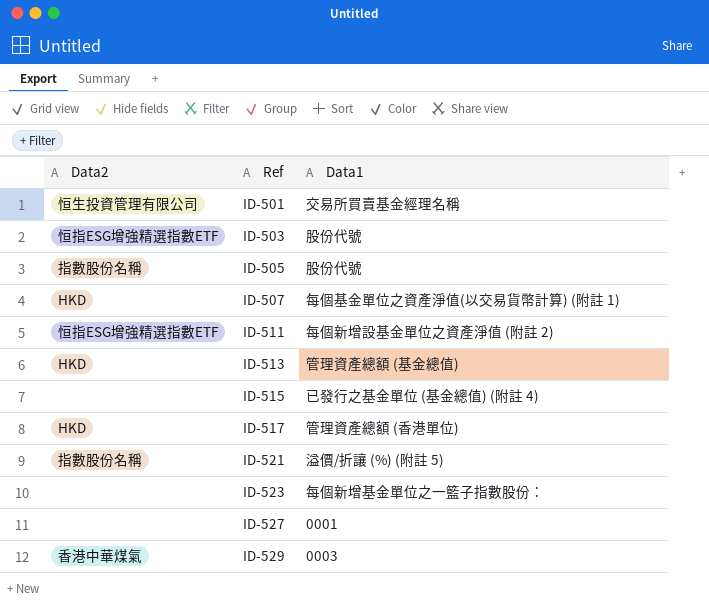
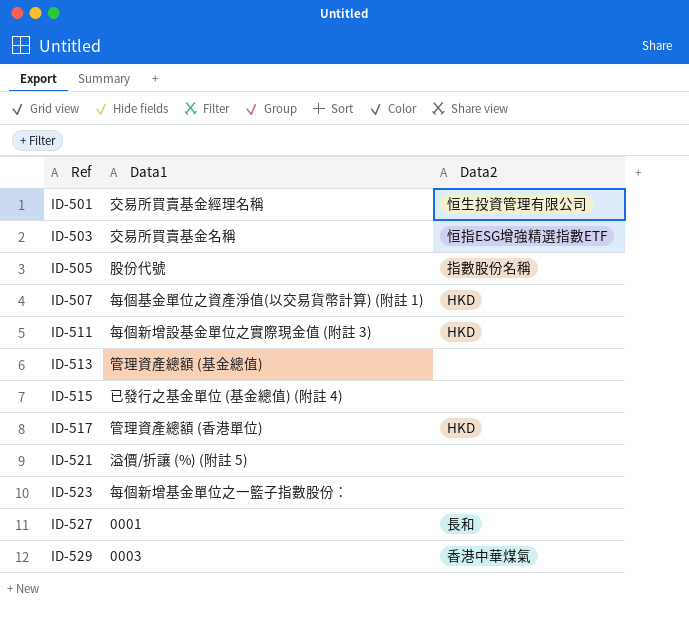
column Data2 | position: 1 -> 3
ID-503 | Data1: 股份代號 -> 交易所買賣基金名稱
ID-511 | Data1: 每個新增設基金單位之資產淨值 (附註 2) -> 每個新增設基金單位之實際現金值 (附註 3)
ID-511 | Data2: 恒指ESG增強精選指數ETF -> HKD
ID-513 | Data2: HKD -> none
ID-521 | Data2: 指數股份名稱 -> none
ID-527 | Data2: none -> 長和

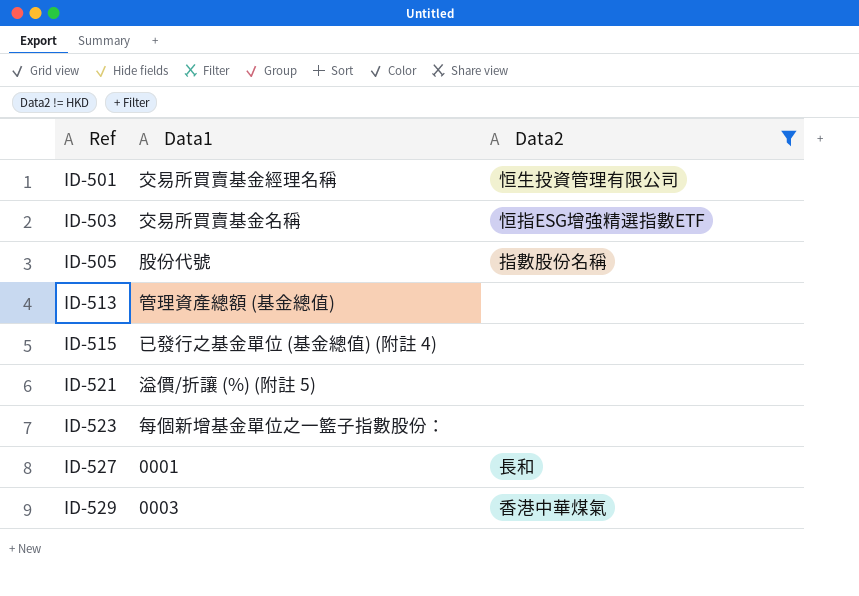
filter: none -> Data2 != HKD

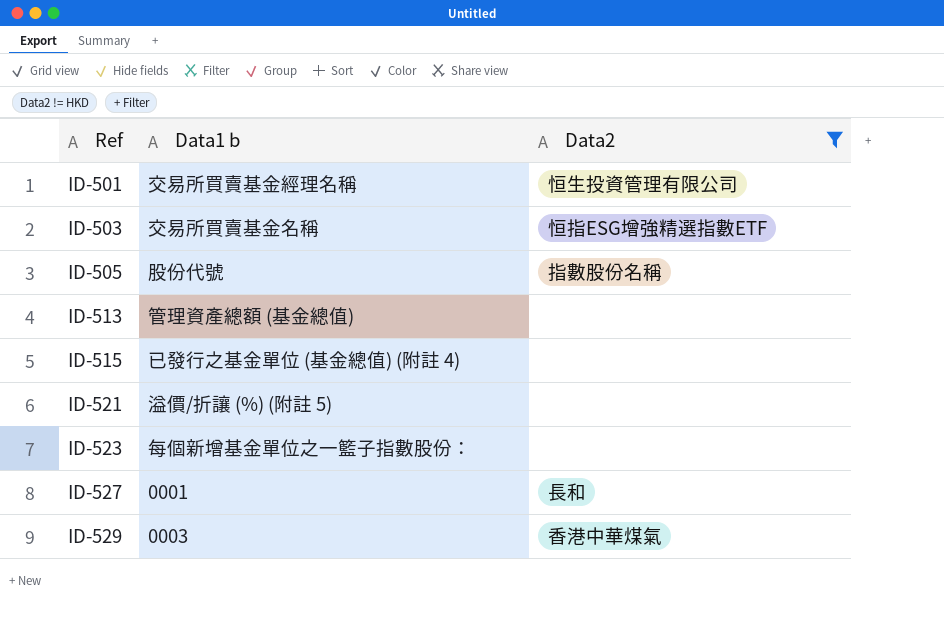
column name: Data1 -> Data1 b

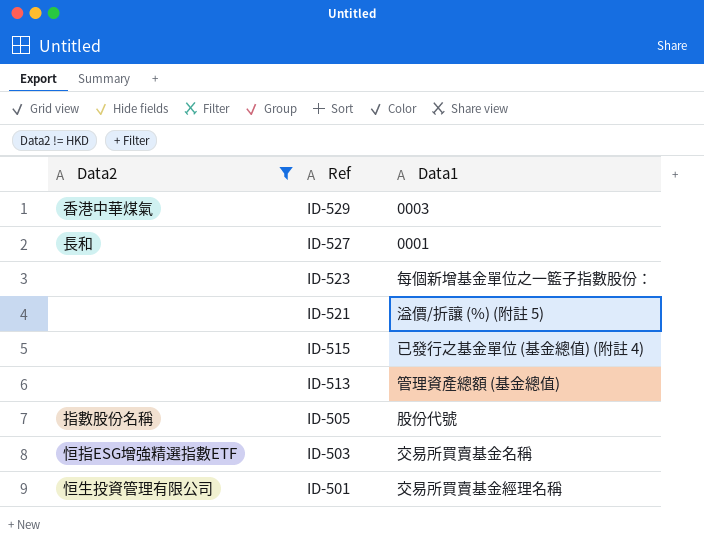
row order: Ref ascending -> Ref descending
column Data2 | position: 3 -> 1
column name: Data1 b -> Data1

